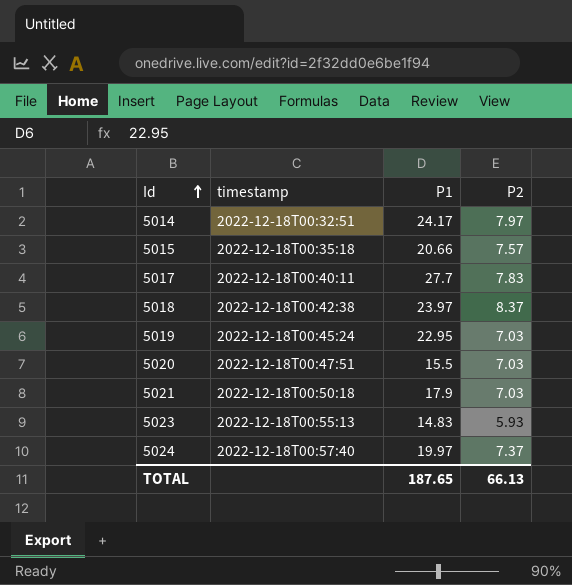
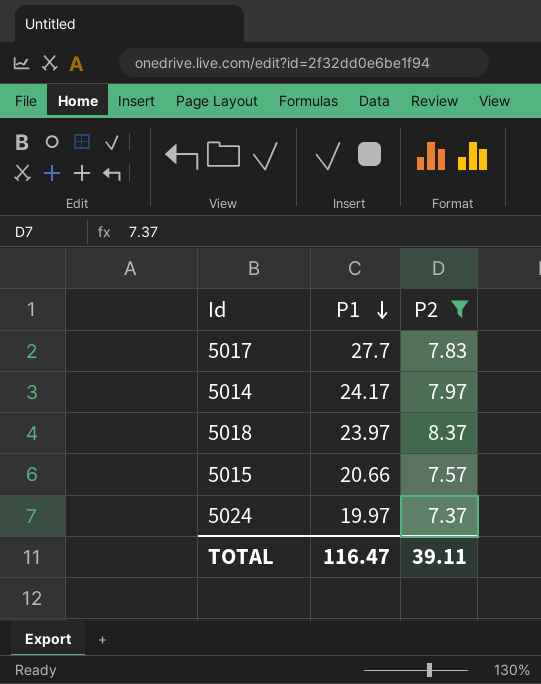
filter: none -> P2 >= 7.37
row order: Id ascending -> P1 descending
column timestamp | position: 2 -> none
TOTAL | P1: 187.65 -> 116.47
TOTAL | P2: 66.13 -> 39.11

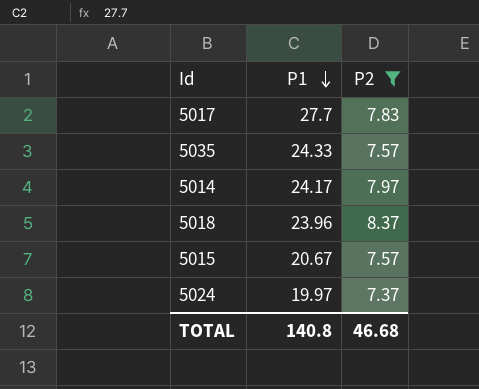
row 5035: none -> 24.33 | 7.57
5018 | P1: 23.97 -> 23.96
5015 | P1: 20.66 -> 20.67
TOTAL | P1: 116.47 -> 140.8
TOTAL | P2: 39.11 -> 46.68

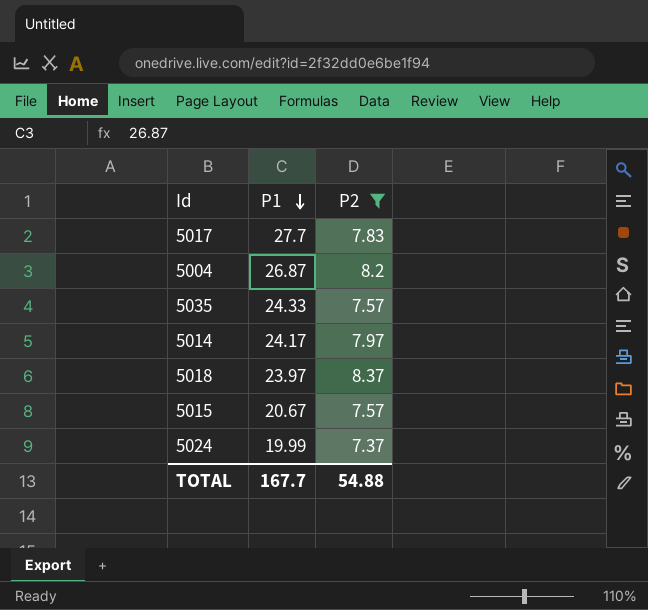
row 5004: none -> 26.87 | 8.2
5018 | P1: 23.96 -> 23.97
5024 | P1: 19.97 -> 19.99
TOTAL | P1: 140.8 -> 167.7
TOTAL | P2: 46.68 -> 54.88

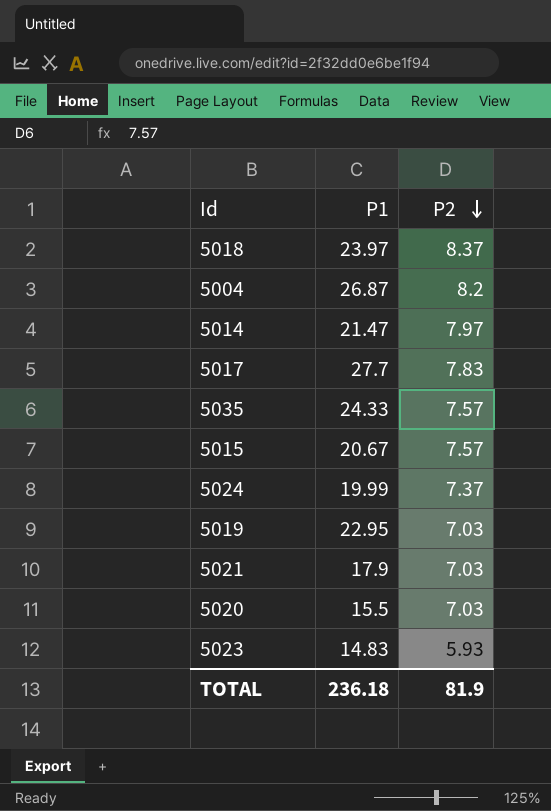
filter: P2 >= 7.37 -> none
row order: P1 descending -> P2 descending
5014 | P1: 24.17 -> 21.47
TOTAL | P1: 167.7 -> 236.18
TOTAL | P2: 54.88 -> 81.9

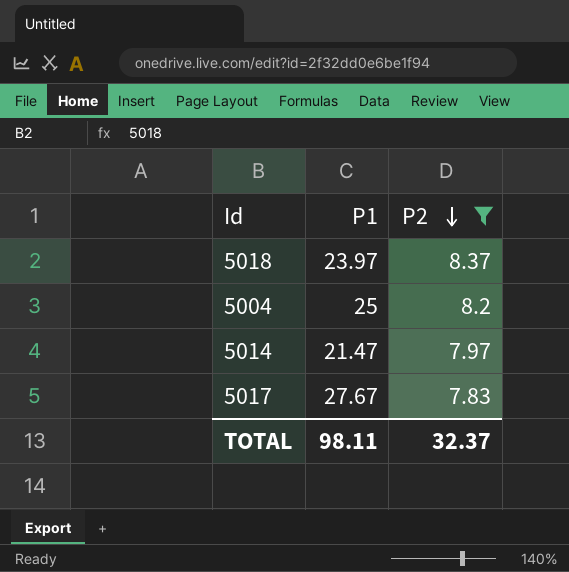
filter: none -> P2 >= 7.83
5004 | P1: 26.87 -> 25
5017 | P1: 27.7 -> 27.67
TOTAL | P1: 236.18 -> 98.11
TOTAL | P2: 81.9 -> 32.37

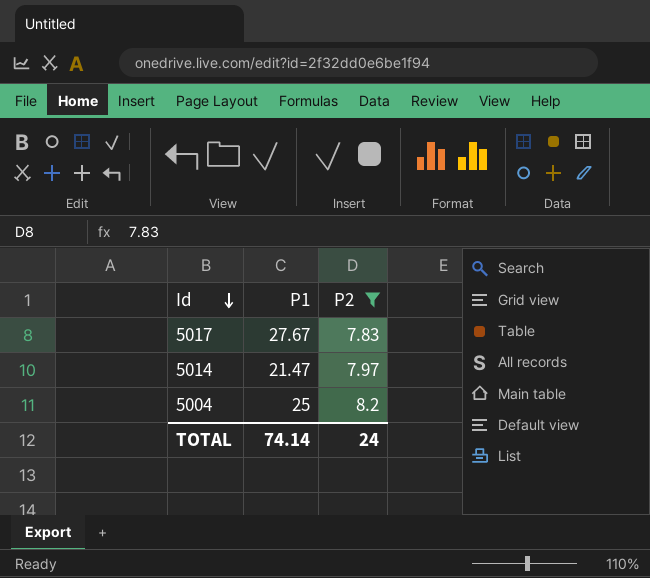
row order: P2 descending -> Id descending
row 5018: 23.97 | 8.37 -> none
TOTAL | P1: 98.11 -> 74.14
TOTAL | P2: 32.37 -> 24

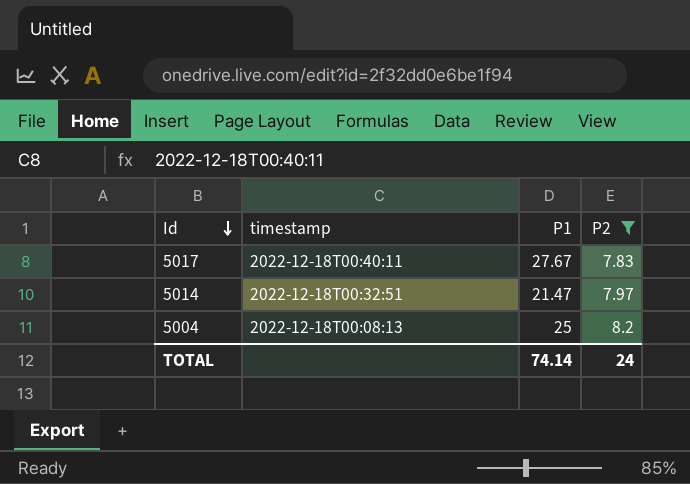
column timestamp | position: none -> 2

